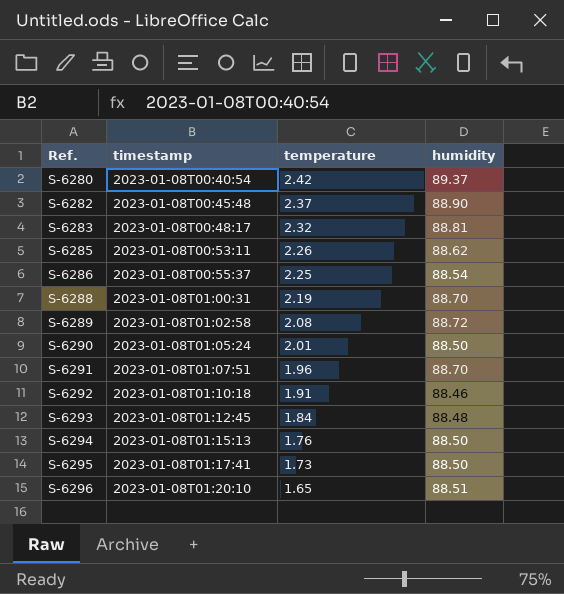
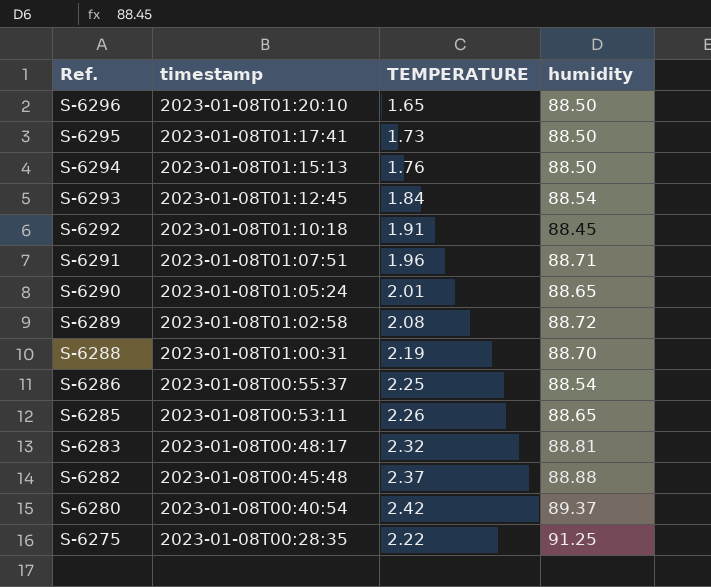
row order: Ref. ascending -> Ref. descending
column name: temperature -> TEMPERATURE
S-6296 | humidity: 88.51 -> 88.50
S-6293 | humidity: 88.48 -> 88.54
S-6292 | humidity: 88.46 -> 88.45
S-6291 | humidity: 88.70 -> 88.71
S-6290 | humidity: 88.50 -> 88.65
S-6285 | humidity: 88.62 -> 88.65
S-6282 | humidity: 88.90 -> 88.88
row S-6275: none -> 2023-01-08T00:28:35 | 2.22 | 91.25

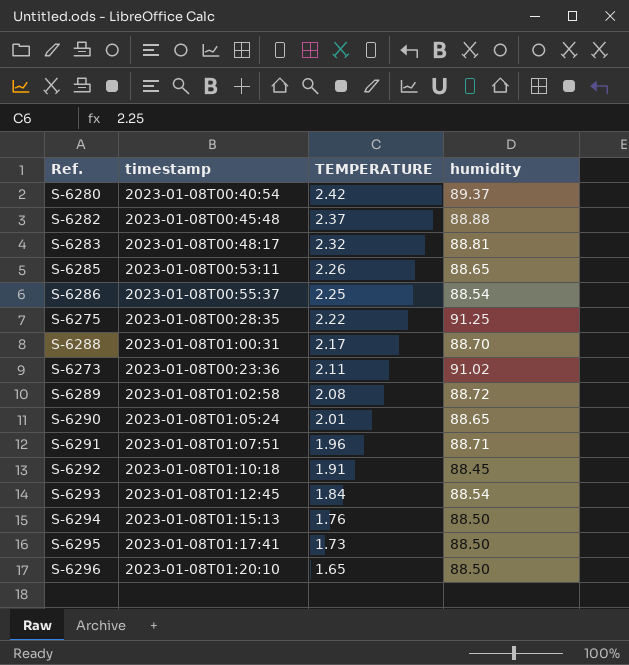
row order: Ref. descending -> TEMPERATURE descending
S-6288 | TEMPERATURE: 2.19 -> 2.17
row S-6273: none -> 2023-01-08T00:23:36 | 2.11 | 91.02

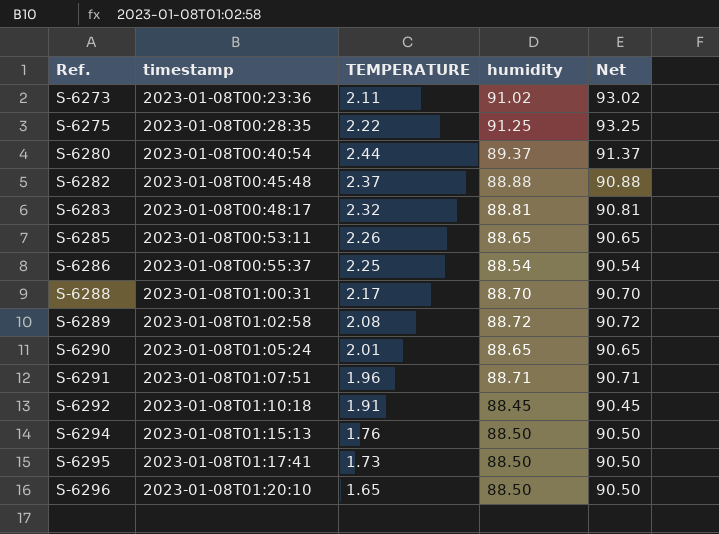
row order: TEMPERATURE descending -> Ref. ascending
column Net | formula: none -> [humidity] + 2
row S-6293: 2023-01-08T01:12:45 | 1.84 | 88.54 -> none
S-6280 | TEMPERATURE: 2.42 -> 2.44

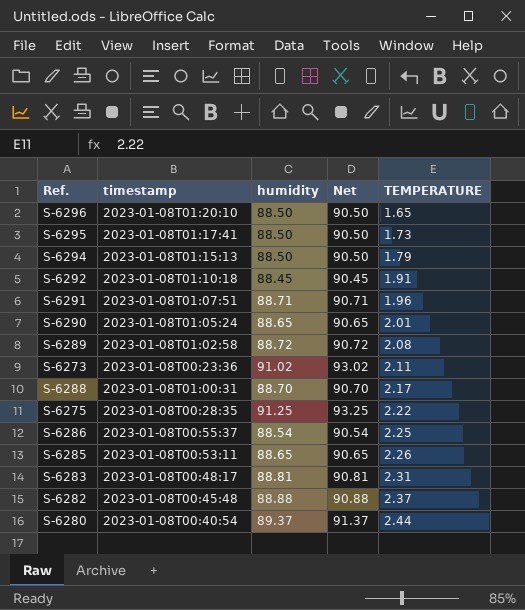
row order: Ref. ascending -> TEMPERATURE ascending
column TEMPERATURE | position: 3 -> 5
S-6294 | TEMPERATURE: 1.76 -> 1.79
S-6283 | TEMPERATURE: 2.32 -> 2.31

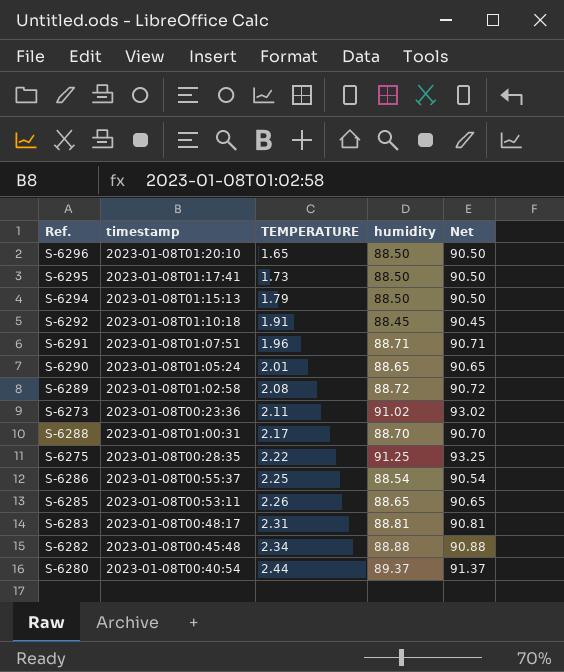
column TEMPERATURE | position: 5 -> 3
S-6282 | TEMPERATURE: 2.37 -> 2.34

